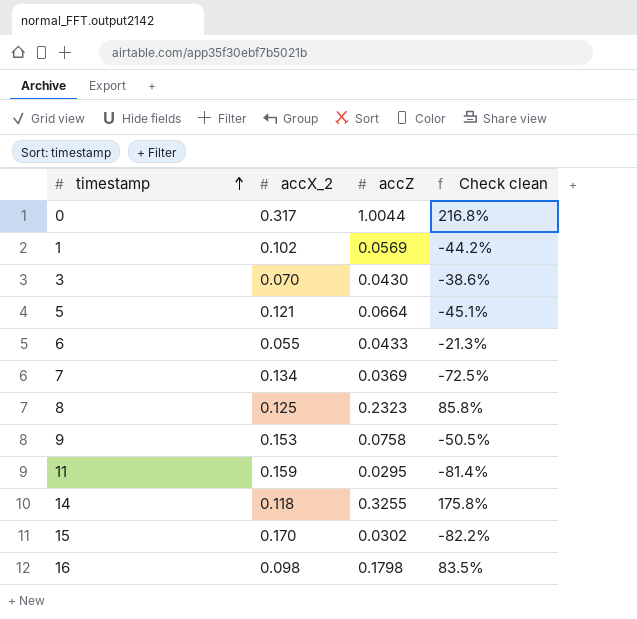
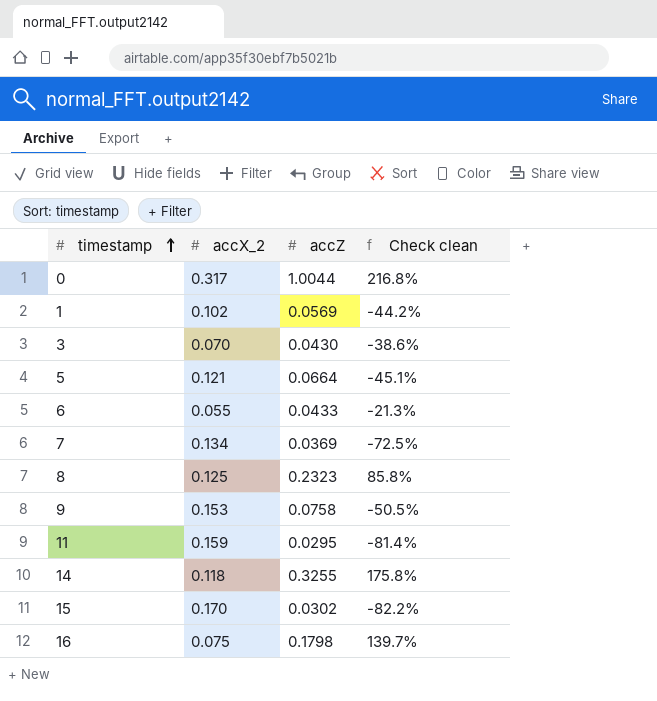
16 | accX_2: 0.098 -> 0.075
16 | Check clean: 83.5% -> 139.7%

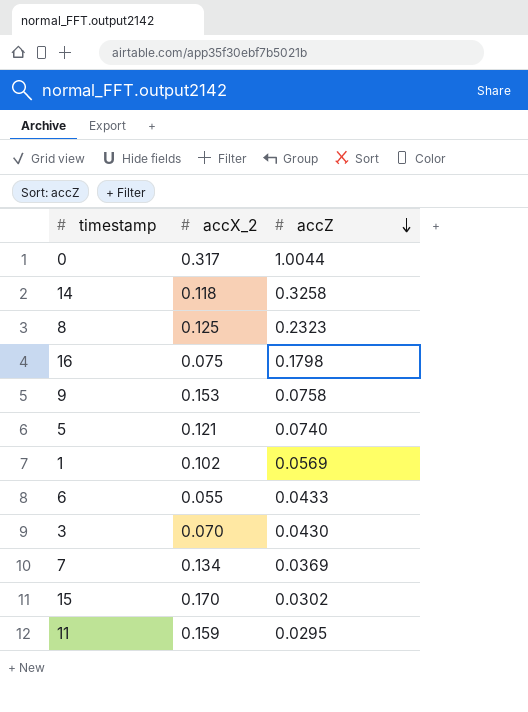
row order: timestamp ascending -> accZ descending
column Check clean | formula: ([accZ] - [accX_2]) / [accX_2] -> none
14 | accZ: 0.3255 -> 0.3258
5 | accZ: 0.0664 -> 0.0740

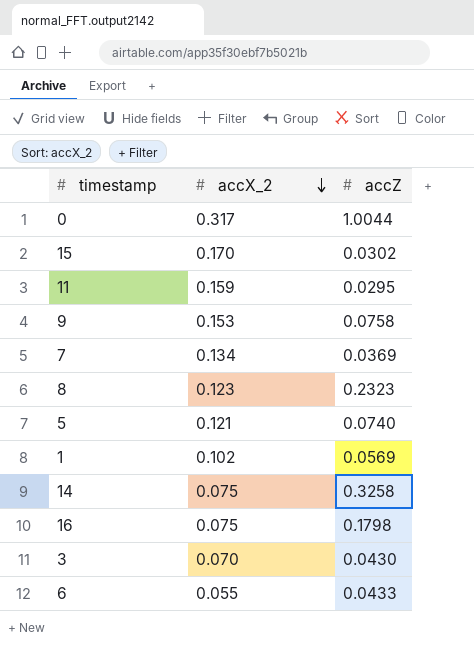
row order: accZ descending -> accX_2 descending
8 | accX_2: 0.125 -> 0.123
14 | accX_2: 0.118 -> 0.075

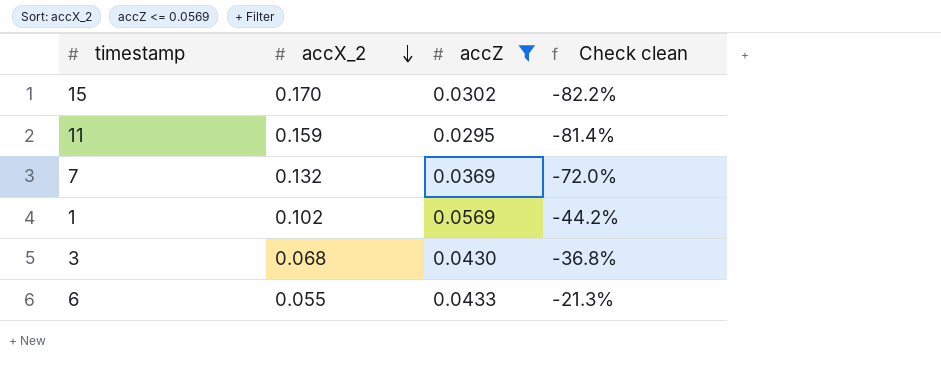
filter: none -> accZ <= 0.0569
column Check clean | formula: none -> ([accZ] - [accX_2]) / [accX_2]
7 | accX_2: 0.134 -> 0.132
3 | accX_2: 0.070 -> 0.068

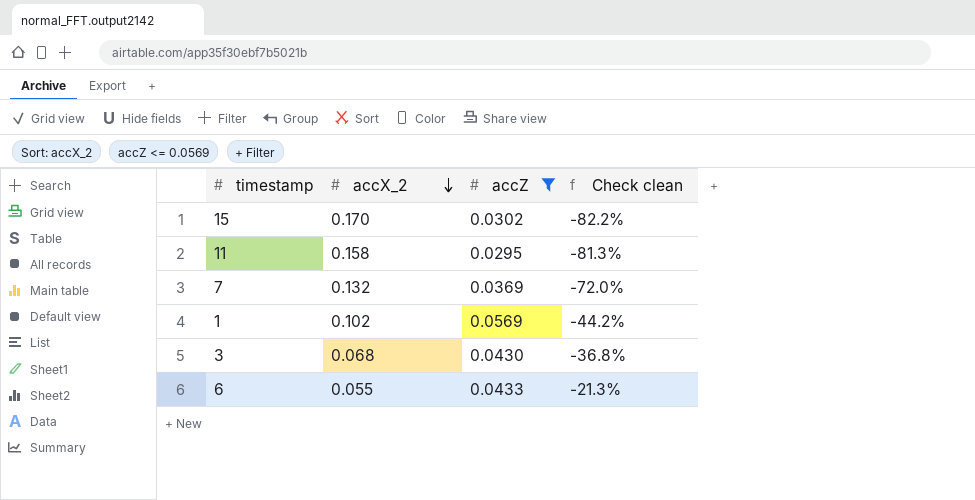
11 | accX_2: 0.159 -> 0.158
11 | Check clean: -81.4% -> -81.3%

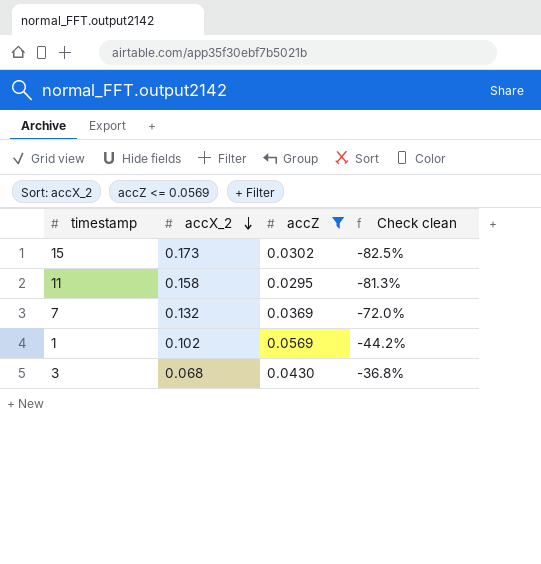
row 6: 0.055 | 0.0433 | -21.3% -> none
15 | accX_2: 0.170 -> 0.173
15 | Check clean: -82.2% -> -82.5%

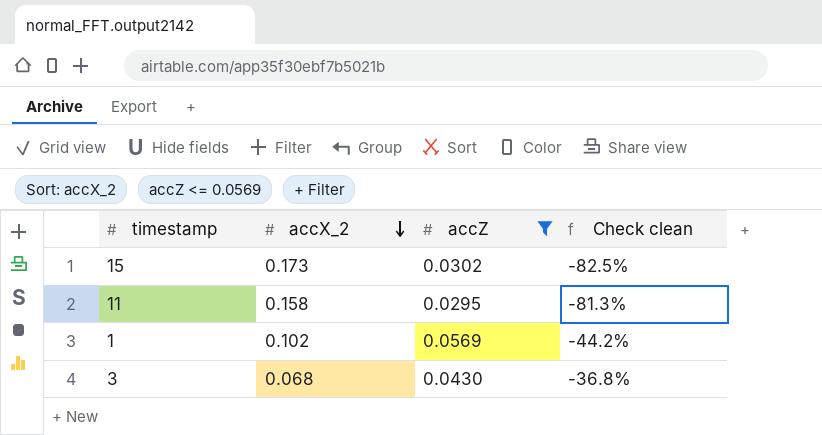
row 7: 0.132 | 0.0369 | -72.0% -> none

